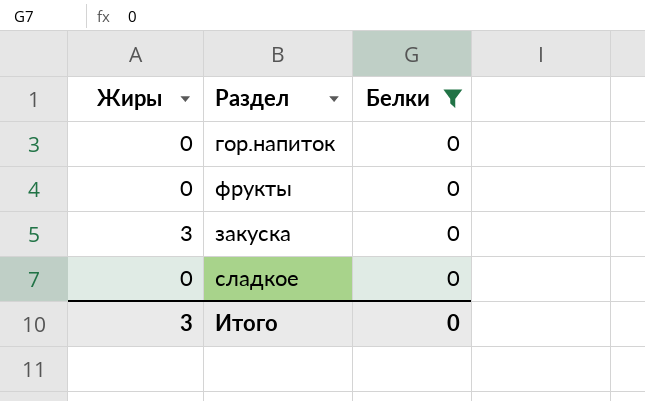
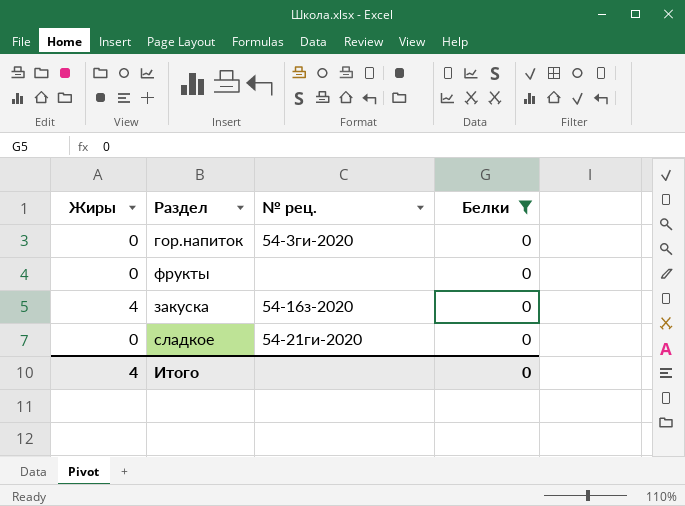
column № рец. | position: none -> 3
закуска | Жиры: 3 -> 4
Итого | Жиры: 3 -> 4

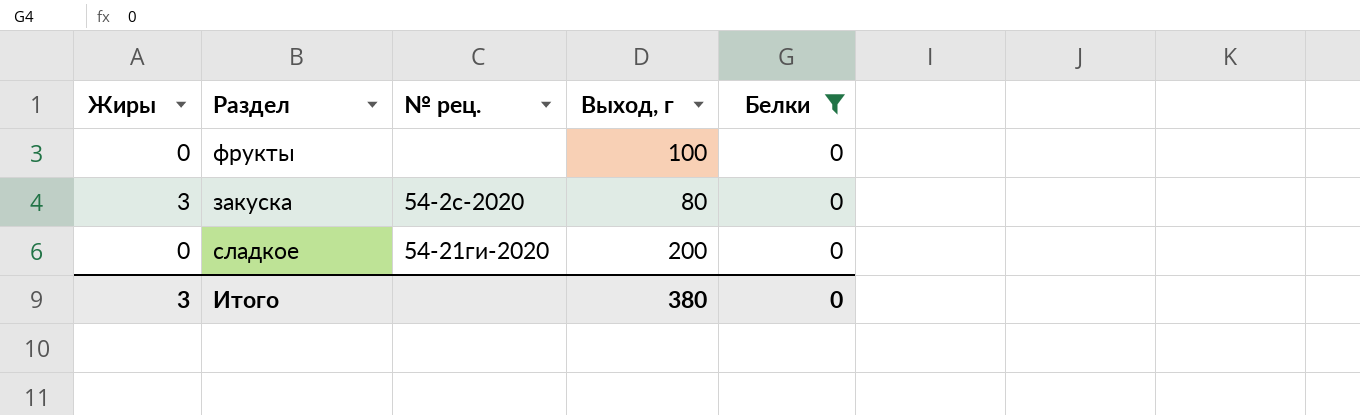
column Выход, г | position: none -> 4
row гор.напиток: 0 | 54-3ги-2020 | 0 -> none
закуска | Жиры: 4 -> 3
закуска | № рец.: 54-16з-2020 -> 54-2с-2020
Итого | Жиры: 4 -> 3

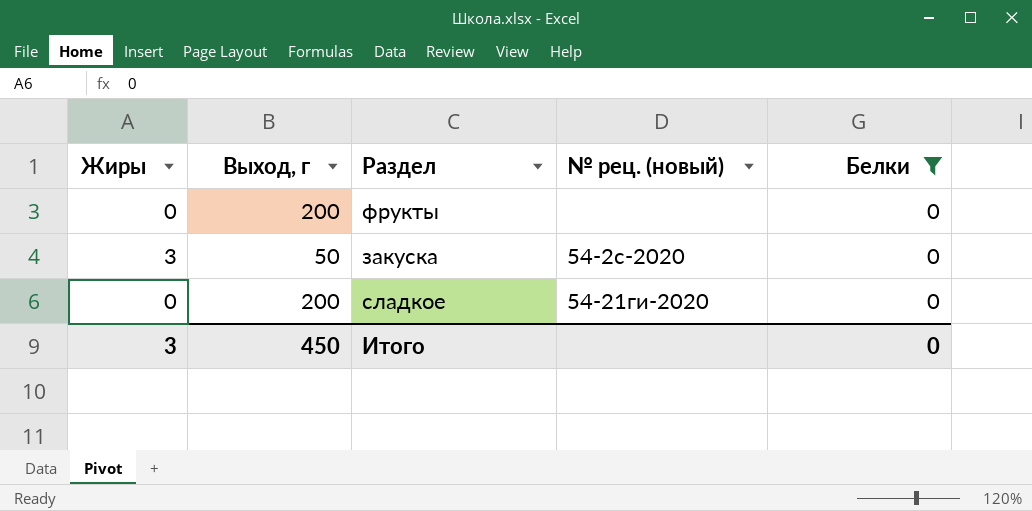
column Выход, г | position: 4 -> 2
column name: № рец. -> № рец. (новый)
фрукты | Выход, г: 100 -> 200
закуска | Выход, г: 80 -> 50
Итого | Выход, г: 380 -> 450

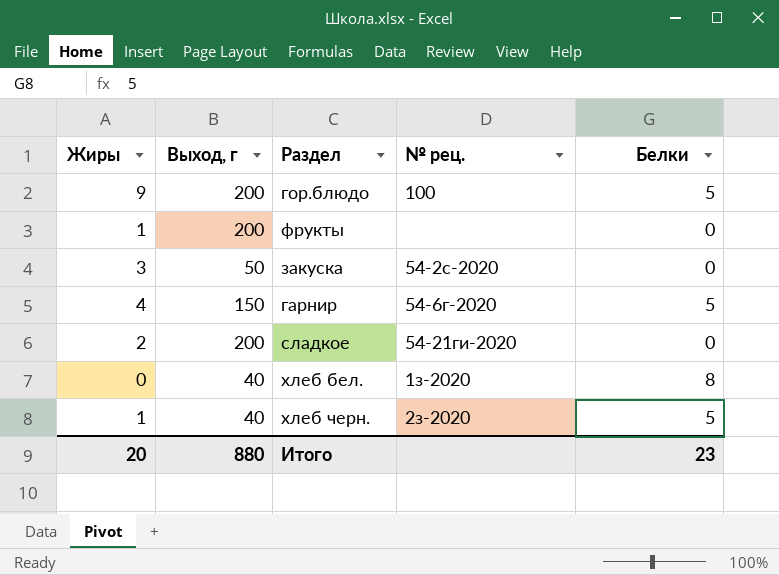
filter: Белки = 0 -> none
column name: № рец. (новый) -> № рец.
фрукты | Жиры: 0 -> 1
сладкое | Жиры: 0 -> 2
Итого | Жиры: 3 -> 20
Итого | Выход, г: 450 -> 880
Итого | Белки: 0 -> 23

